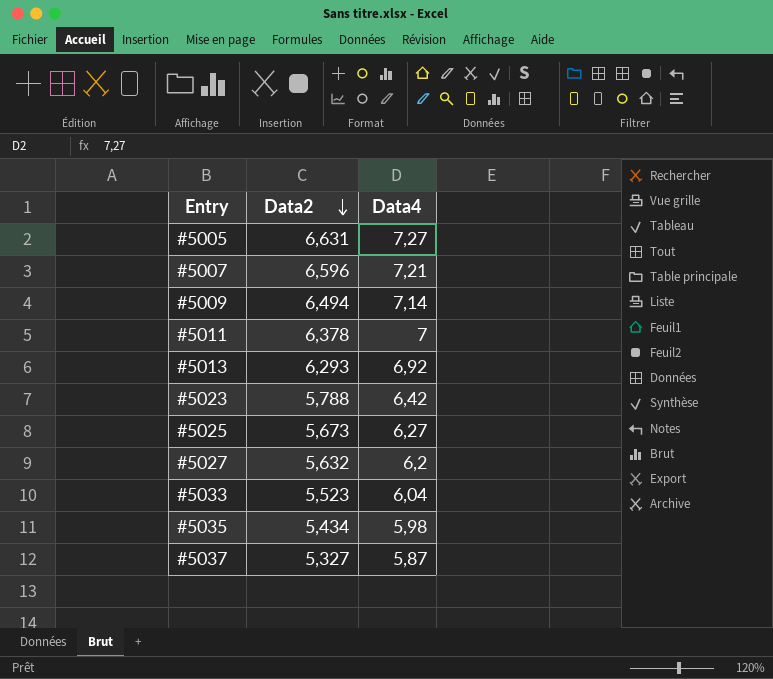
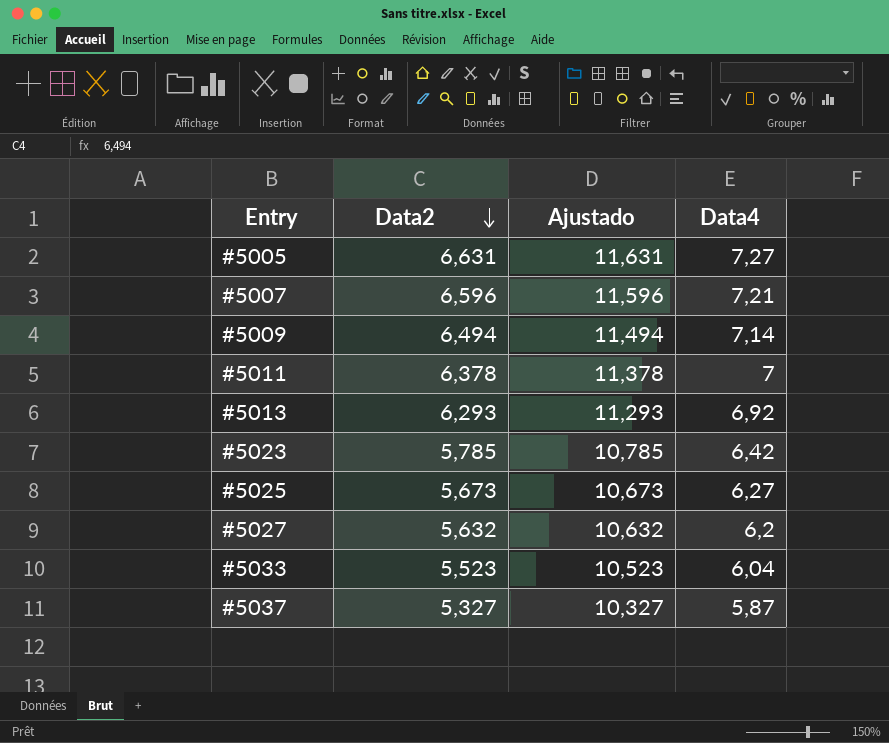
column Ajustado | formula: none -> [Data2] + 5
row #5035: 5,434 | 5,98 -> none
#5023 | Data2: 5,788 -> 5,785

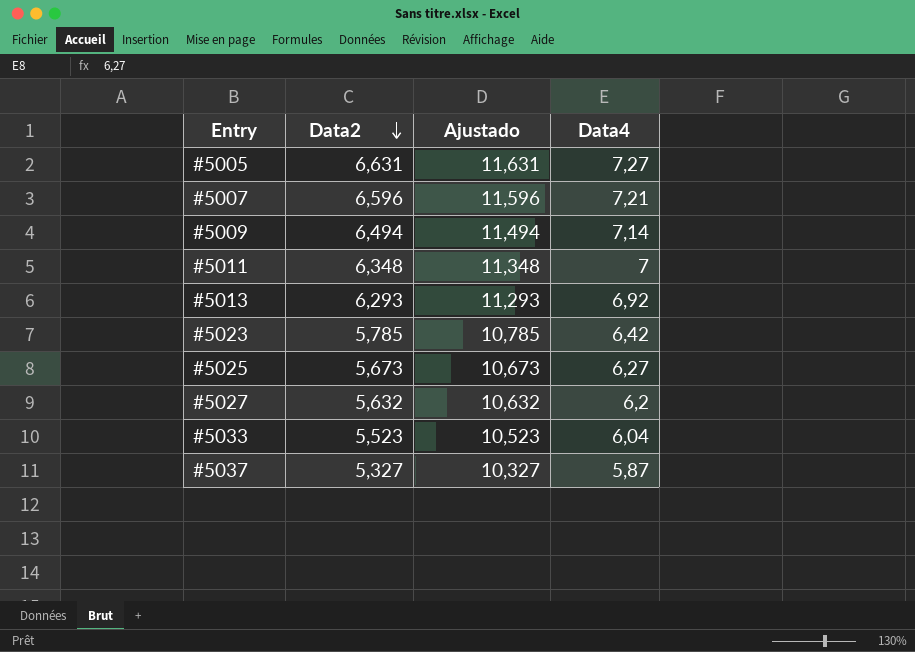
#5011 | Data2: 6,378 -> 6,348
#5011 | Ajustado: 11,378 -> 11,348

